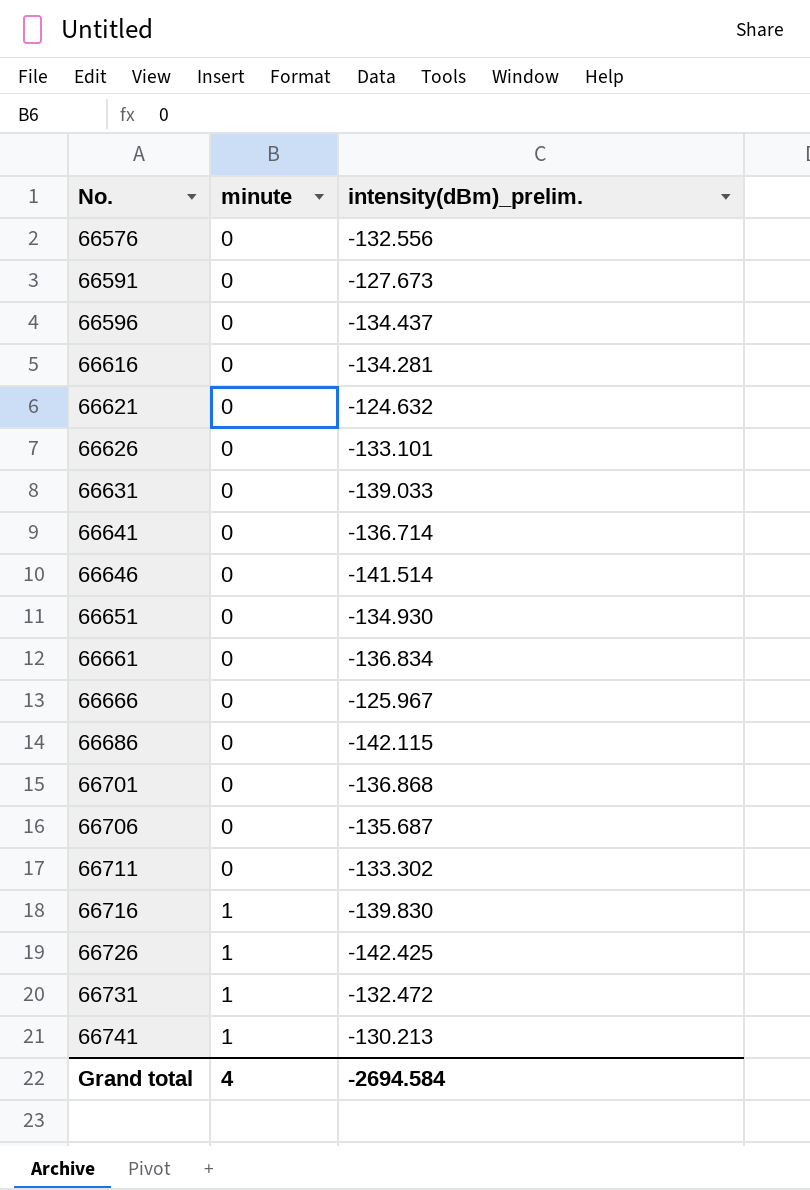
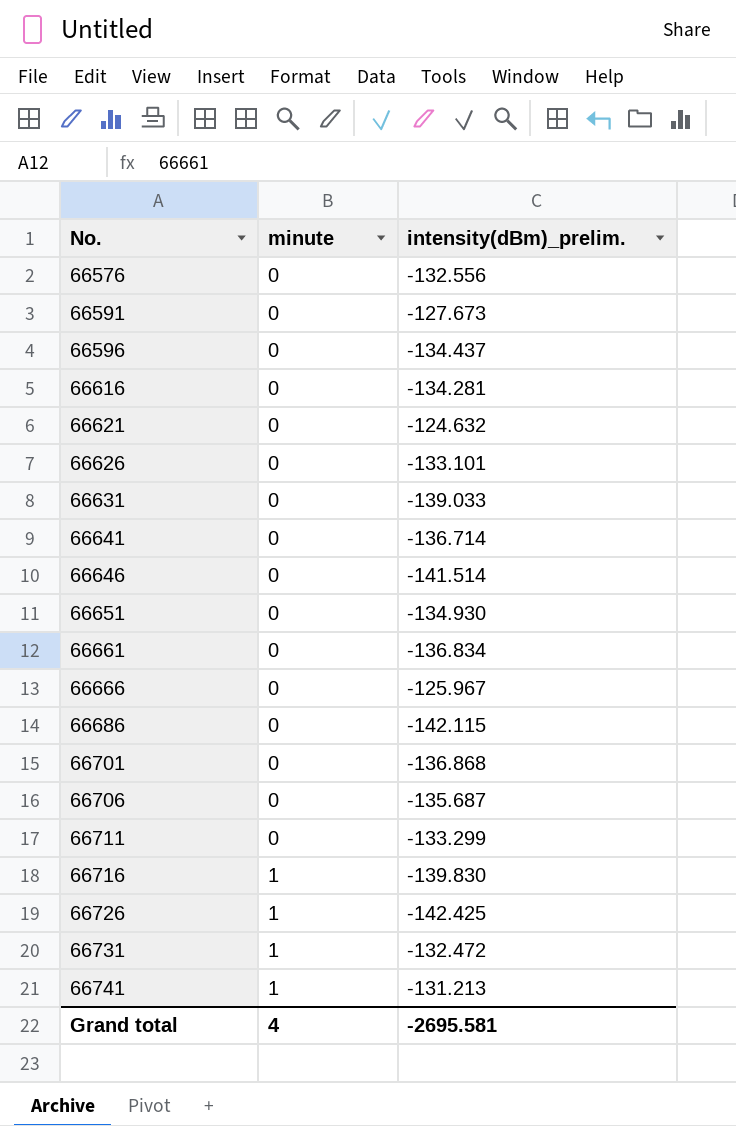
66711 | intensity(dBm)_prelim.: -133.302 -> -133.299
66741 | intensity(dBm)_prelim.: -130.213 -> -131.213
Grand total | intensity(dBm)_prelim.: -2694.584 -> -2695.581

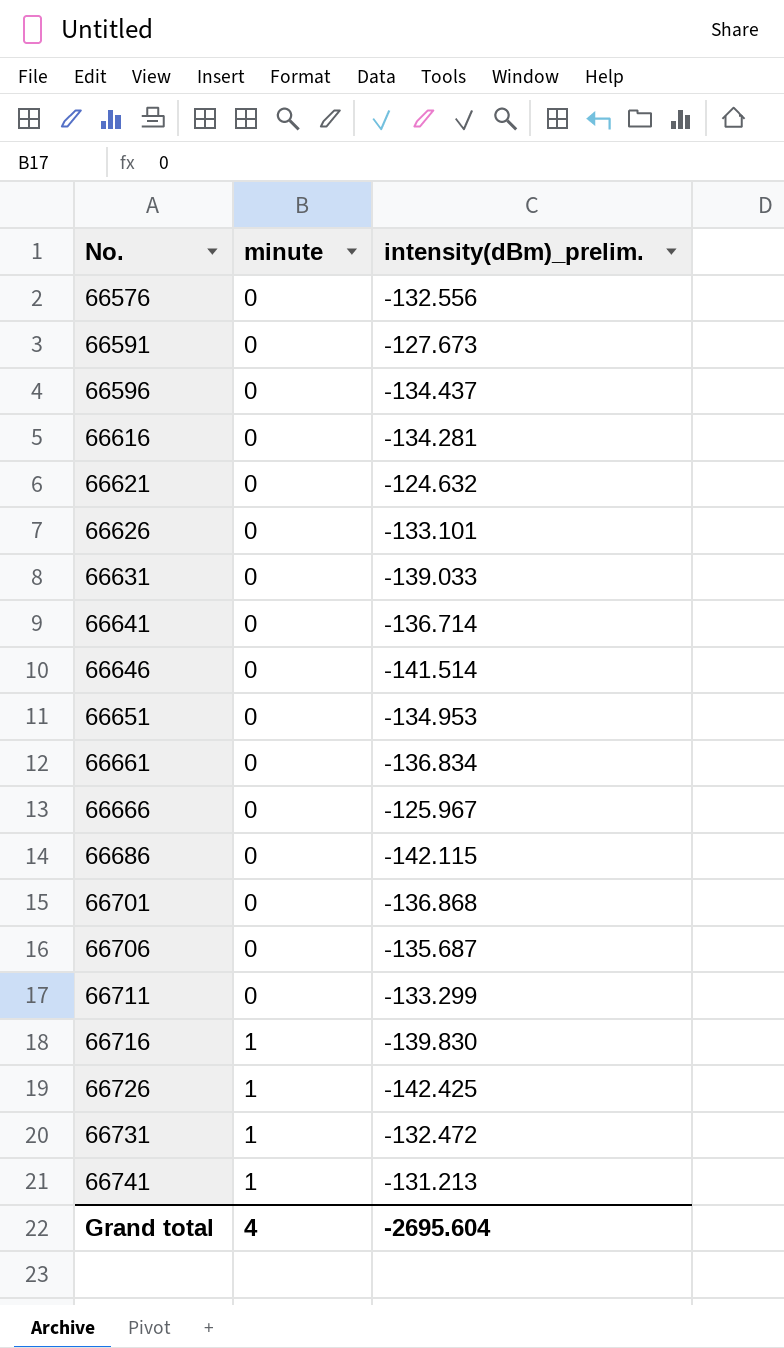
66651 | intensity(dBm)_prelim.: -134.930 -> -134.953
Grand total | intensity(dBm)_prelim.: -2695.581 -> -2695.604

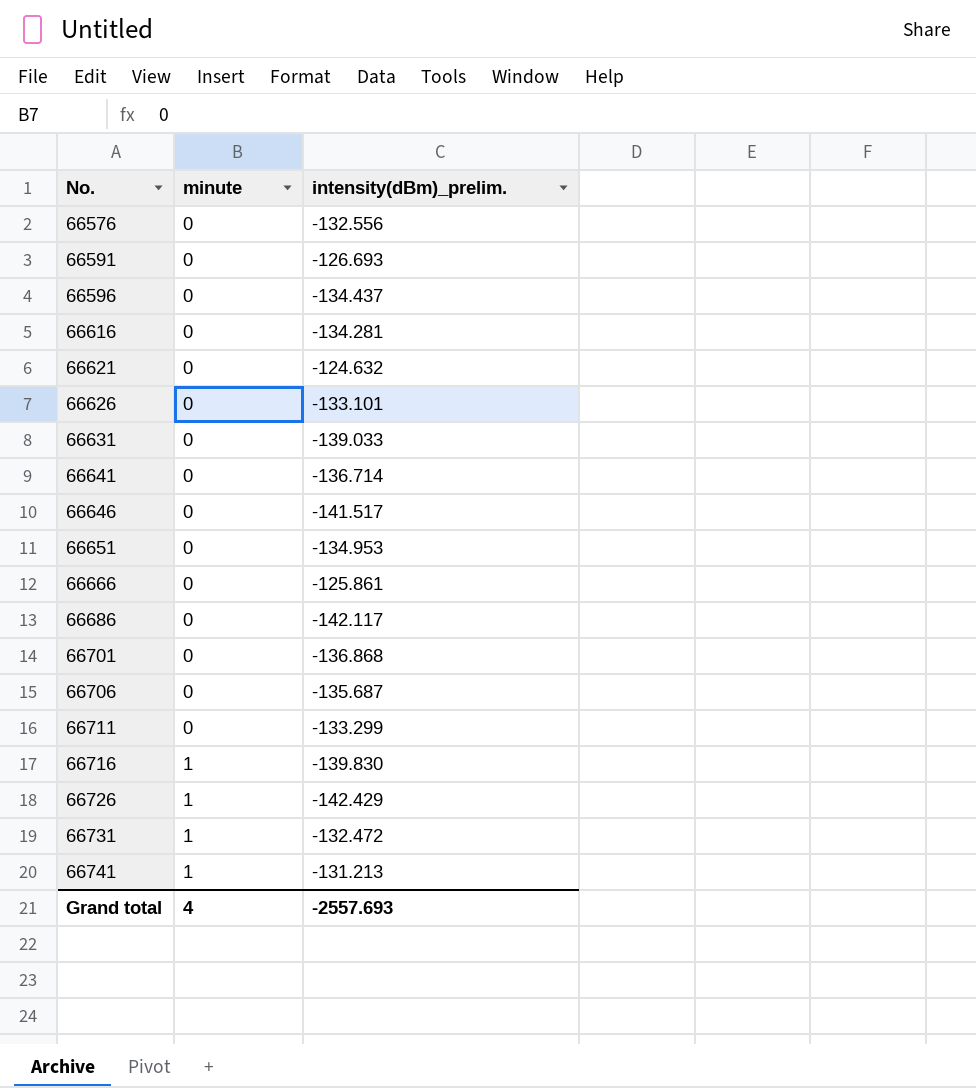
row 66661: 0 | -136.834 -> none
66591 | intensity(dBm)_prelim.: -127.673 -> -126.693
66646 | intensity(dBm)_prelim.: -141.514 -> -141.517
66666 | intensity(dBm)_prelim.: -125.967 -> -125.861
66686 | intensity(dBm)_prelim.: -142.115 -> -142.117
66726 | intensity(dBm)_prelim.: -142.425 -> -142.429
Grand total | intensity(dBm)_prelim.: -2695.604 -> -2557.693

